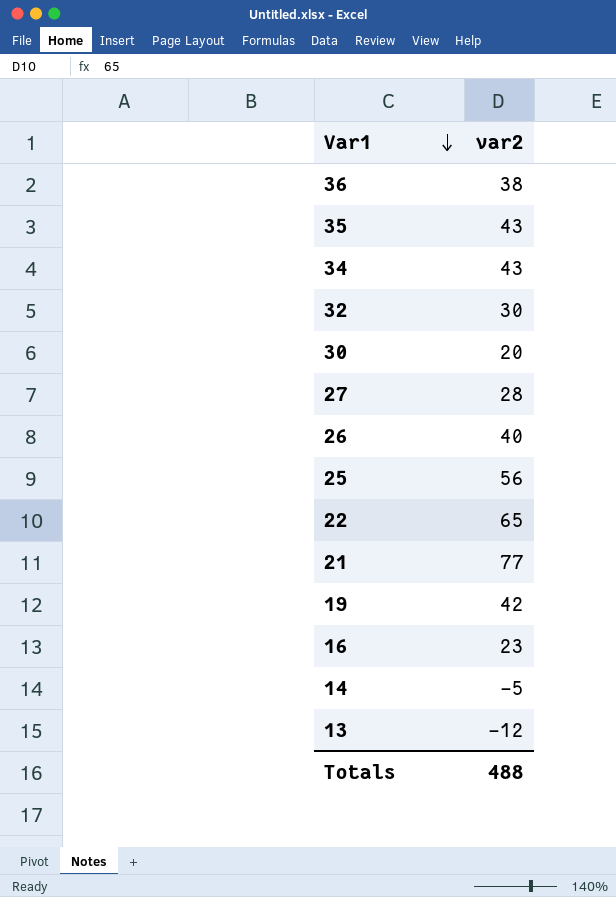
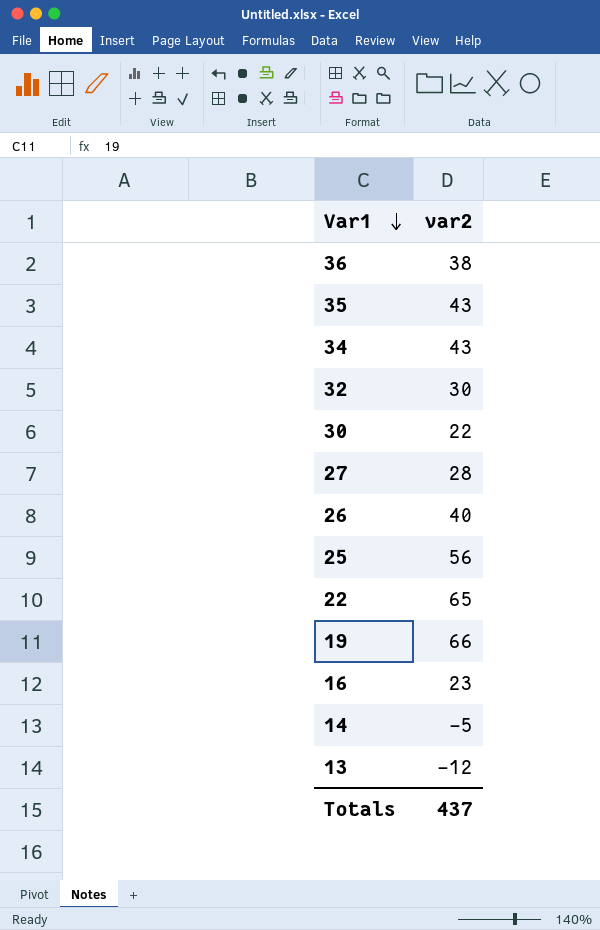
row 21: 77 -> none
30 | var2: 20 -> 22
19 | var2: 42 -> 66
Totals | var2: 488 -> 437

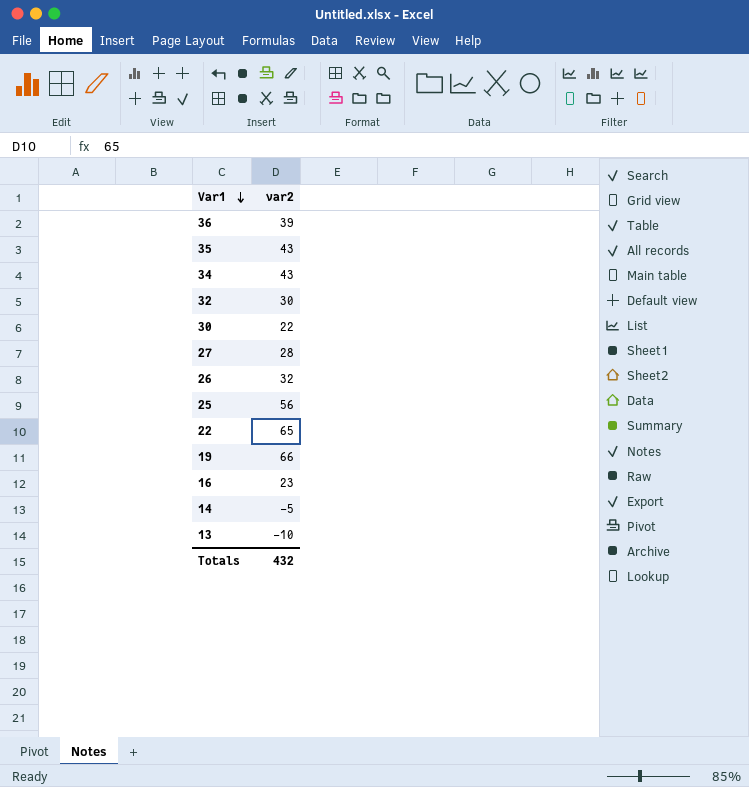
36 | var2: 38 -> 39
26 | var2: 40 -> 32
13 | var2: -12 -> -10
Totals | var2: 437 -> 432

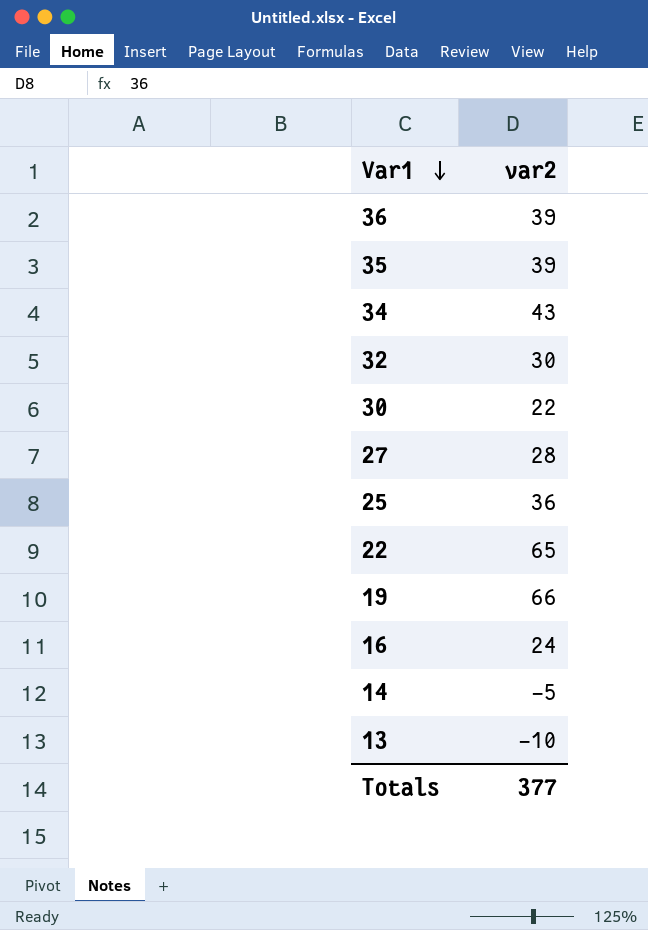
row 26: 32 -> none
35 | var2: 43 -> 39
25 | var2: 56 -> 36
16 | var2: 23 -> 24
Totals | var2: 432 -> 377

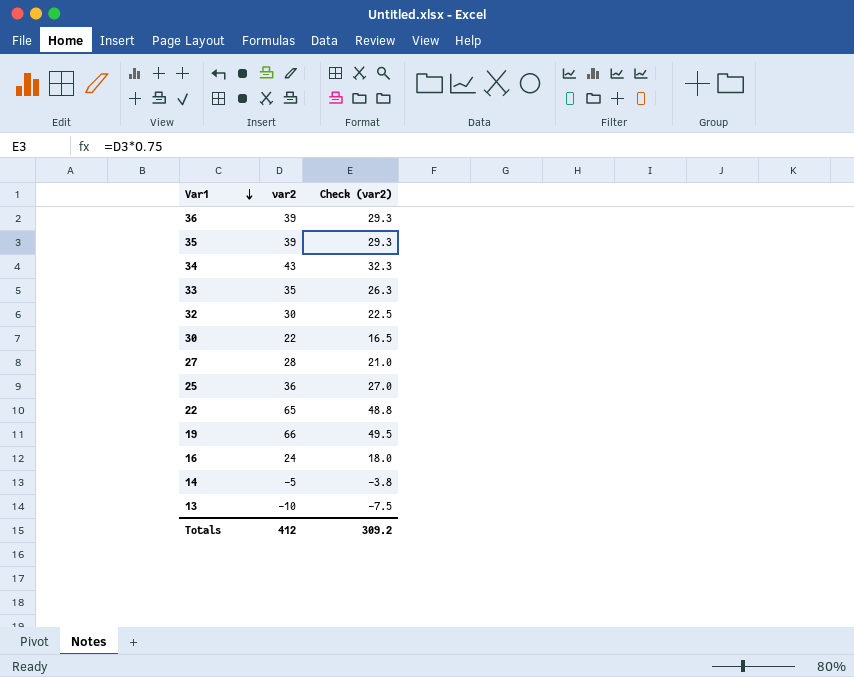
column Check (var2) | formula: none -> [var2] * 0.75
row 33: none -> 35 | 26.3
Totals | var2: 377 -> 412

